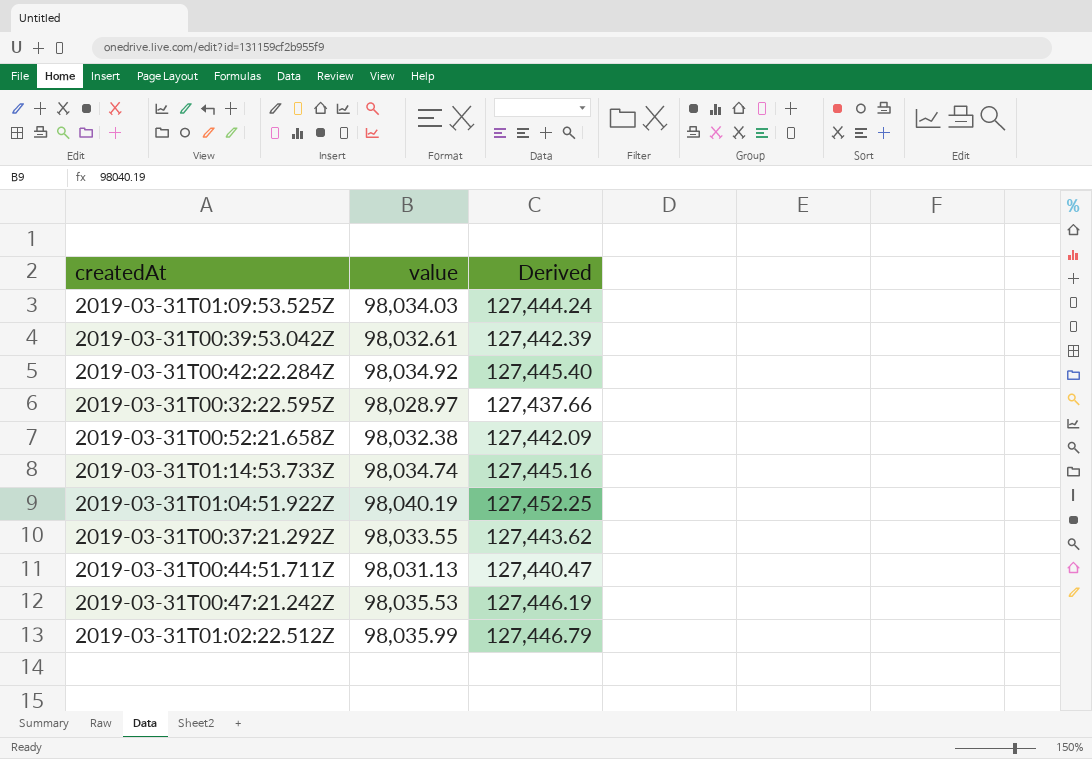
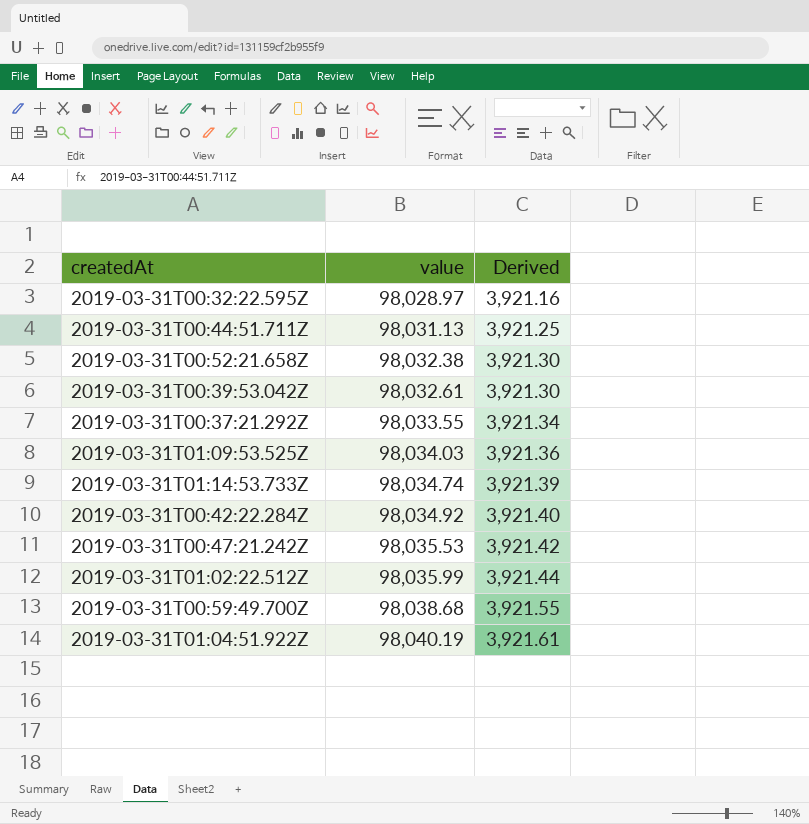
row order: none -> value ascending
column Derived | formula: [value] * 1.3 -> [value] * 0.04
row 2019-03-31T00:59:49.700Z: none -> 98,038.68 | 3,921.55

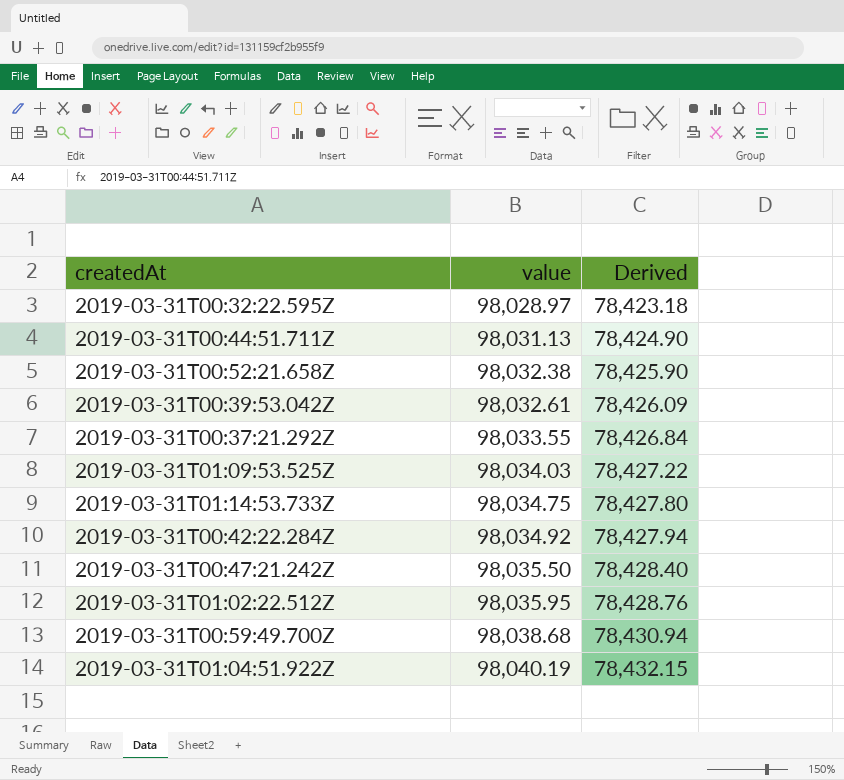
column Derived | formula: [value] * 0.04 -> [value] * 0.8
2019-03-31T01:14:53.733Z | value: 98,034.74 -> 98,034.75
2019-03-31T00:47:21.242Z | value: 98,035.53 -> 98,035.50
2019-03-31T01:02:22.512Z | value: 98,035.99 -> 98,035.95

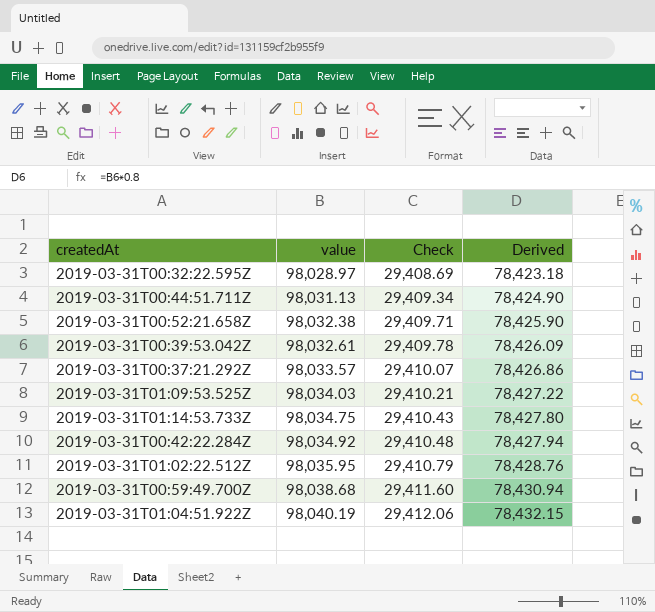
column Check | formula: none -> [value] * 0.3
row 2019-03-31T00:47:21.242Z: 98,035.50 | 78,428.40 -> none
2019-03-31T00:37:21.292Z | value: 98,033.55 -> 98,033.57
2019-03-31T00:37:21.292Z | Derived: 78,426.84 -> 78,426.86

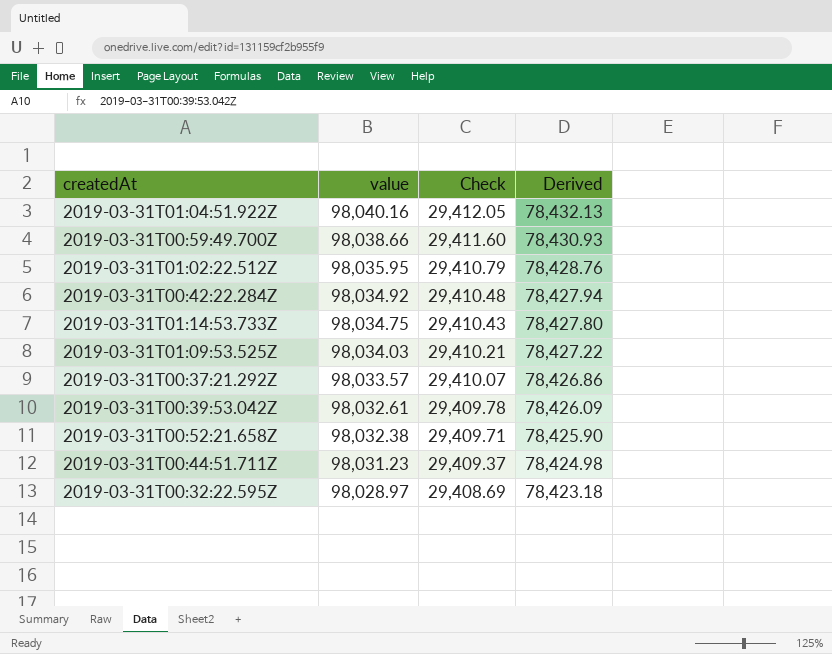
row order: value ascending -> value descending
2019-03-31T01:04:51.922Z | value: 98,040.19 -> 98,040.16
2019-03-31T01:04:51.922Z | Check: 29,412.06 -> 29,412.05
2019-03-31T01:04:51.922Z | Derived: 78,432.15 -> 78,432.13
2019-03-31T00:59:49.700Z | value: 98,038.68 -> 98,038.66
2019-03-31T00:59:49.700Z | Derived: 78,430.94 -> 78,430.93
2019-03-31T00:44:51.711Z | value: 98,031.13 -> 98,031.23
2019-03-31T00:44:51.711Z | Check: 29,409.34 -> 29,409.37
2019-03-31T00:44:51.711Z | Derived: 78,424.90 -> 78,424.98

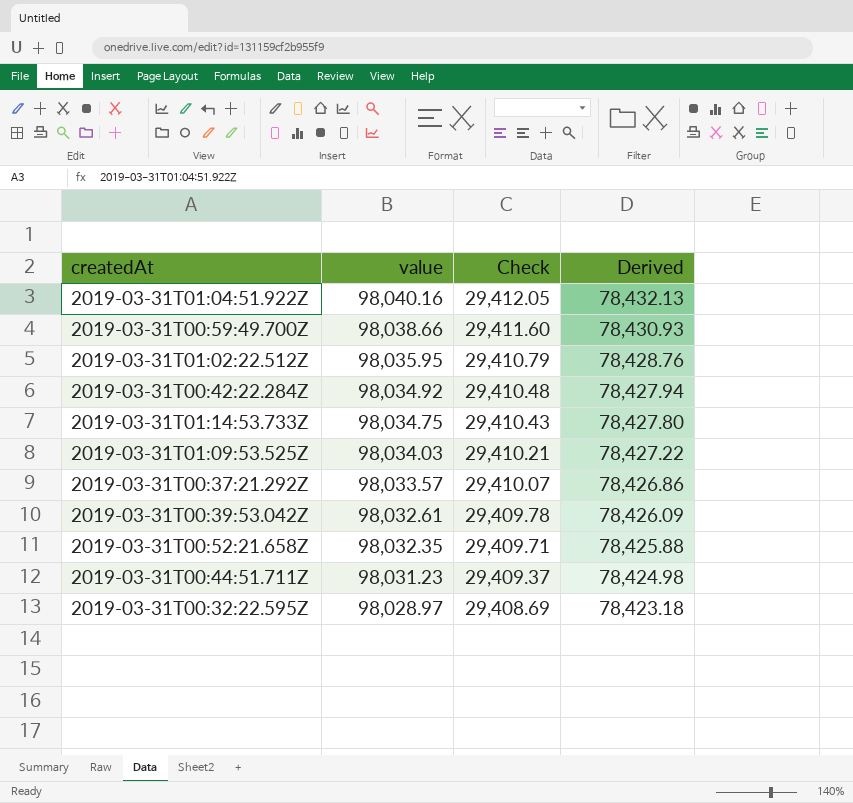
2019-03-31T00:52:21.658Z | value: 98,032.38 -> 98,032.35
2019-03-31T00:52:21.658Z | Derived: 78,425.90 -> 78,425.88

